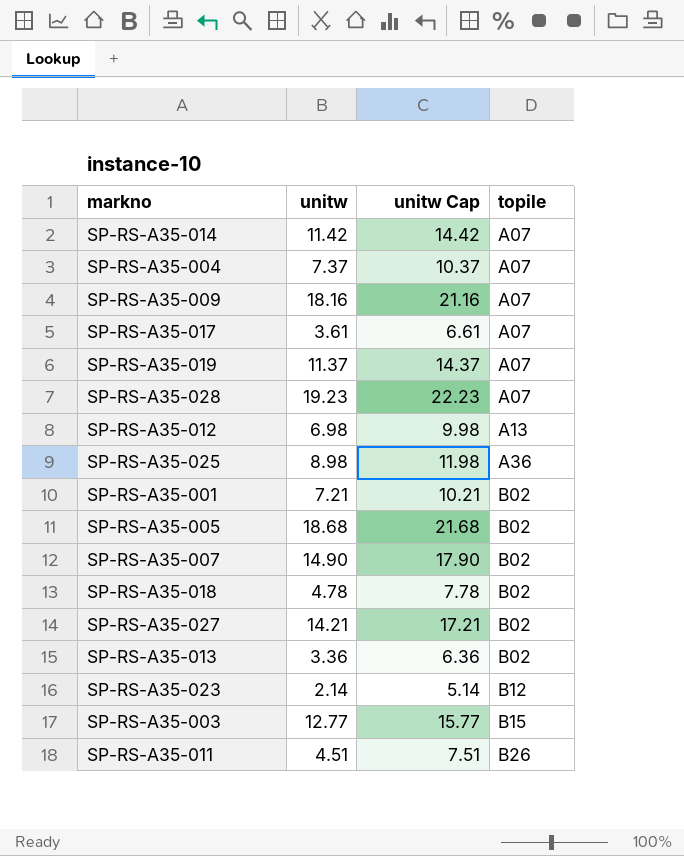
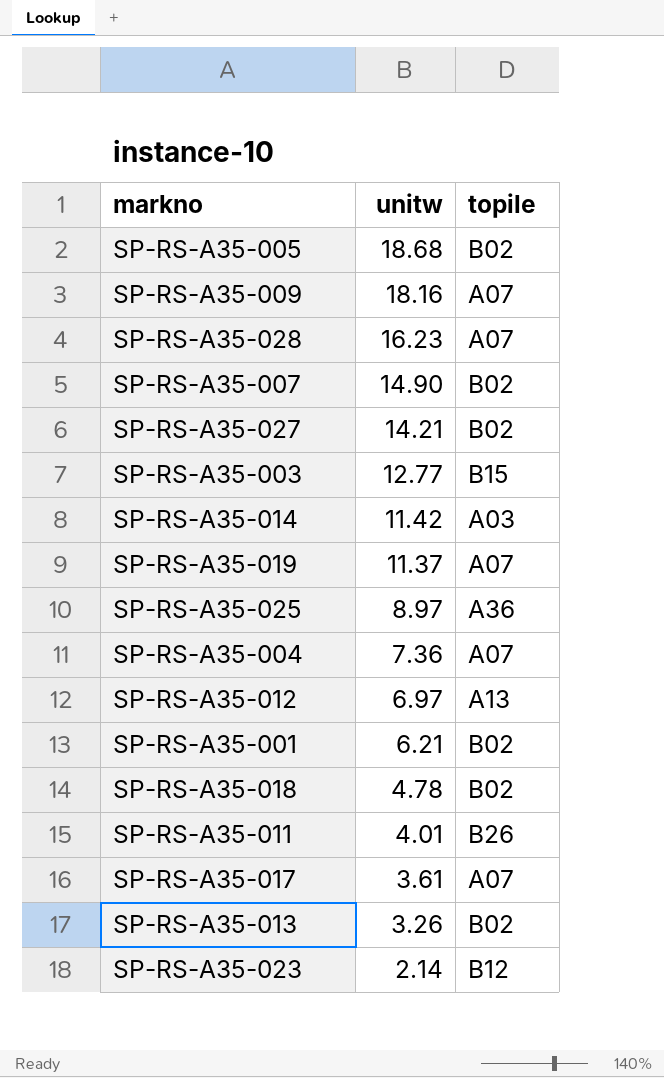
row order: topile ascending -> unitw descending
column unitw Cap | formula: [unitw] + 3 -> none
SP-RS-A35-028 | unitw: 19.23 -> 16.23
SP-RS-A35-014 | topile: A07 -> A03
SP-RS-A35-025 | unitw: 8.98 -> 8.97
SP-RS-A35-004 | unitw: 7.37 -> 7.36
SP-RS-A35-012 | unitw: 6.98 -> 6.97
SP-RS-A35-001 | unitw: 7.21 -> 6.21
SP-RS-A35-011 | unitw: 4.51 -> 4.01
SP-RS-A35-013 | unitw: 3.36 -> 3.26

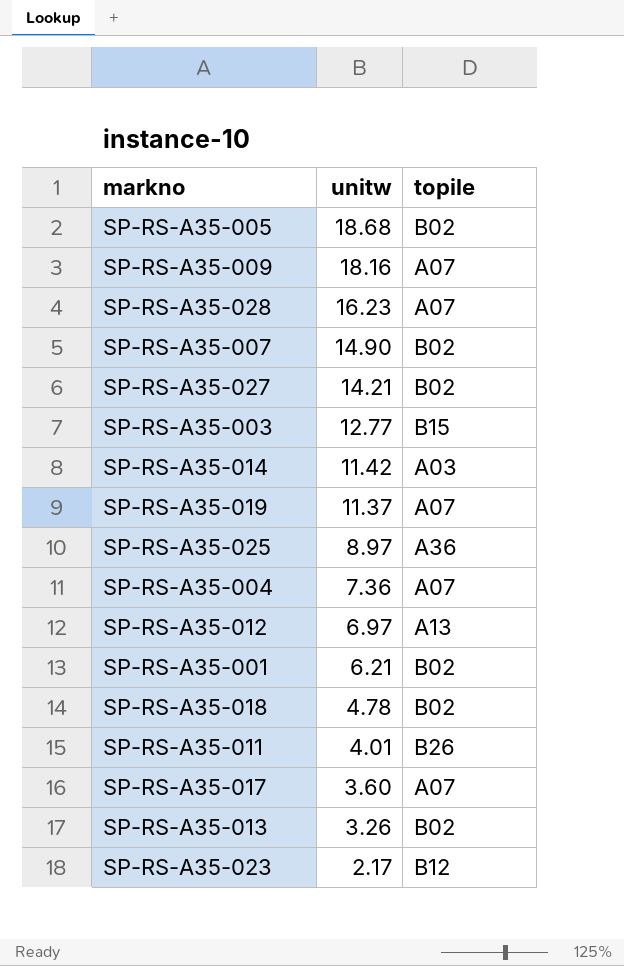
SP-RS-A35-017 | unitw: 3.61 -> 3.60
SP-RS-A35-023 | unitw: 2.14 -> 2.17

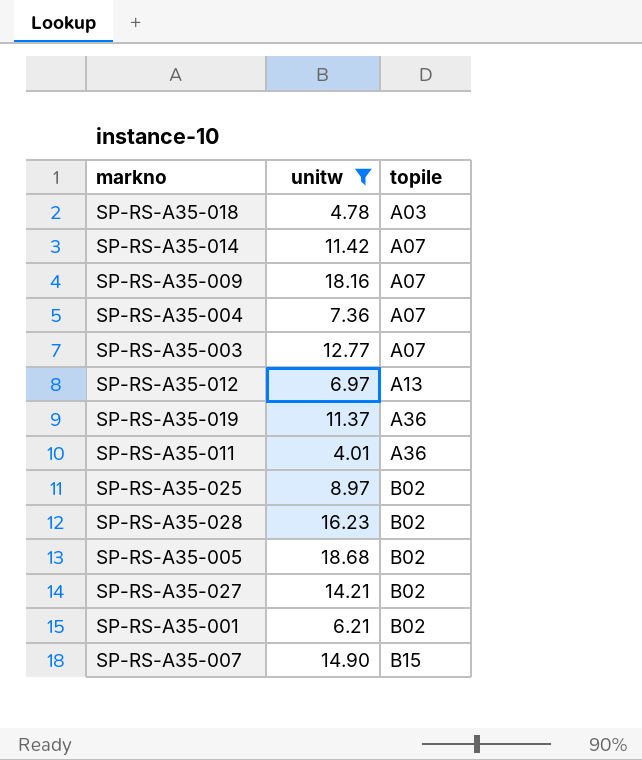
filter: none -> unitw >= 4.01
row order: unitw descending -> topile ascending
SP-RS-A35-018 | topile: B02 -> A03
SP-RS-A35-014 | topile: A03 -> A07
SP-RS-A35-003 | topile: B15 -> A07
SP-RS-A35-019 | topile: A07 -> A36
SP-RS-A35-011 | topile: B26 -> A36
SP-RS-A35-025 | topile: A36 -> B02
SP-RS-A35-028 | topile: A07 -> B02
SP-RS-A35-007 | topile: B02 -> B15

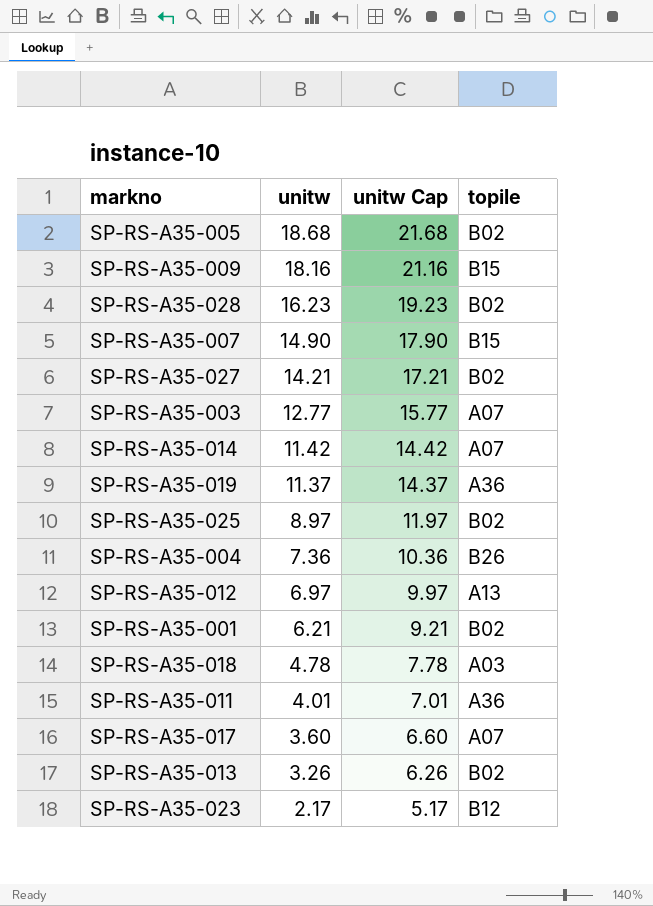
filter: unitw >= 4.01 -> none
row order: topile ascending -> unitw descending
column unitw Cap | formula: none -> [unitw] + 3
SP-RS-A35-009 | topile: A07 -> B15
SP-RS-A35-004 | topile: A07 -> B26

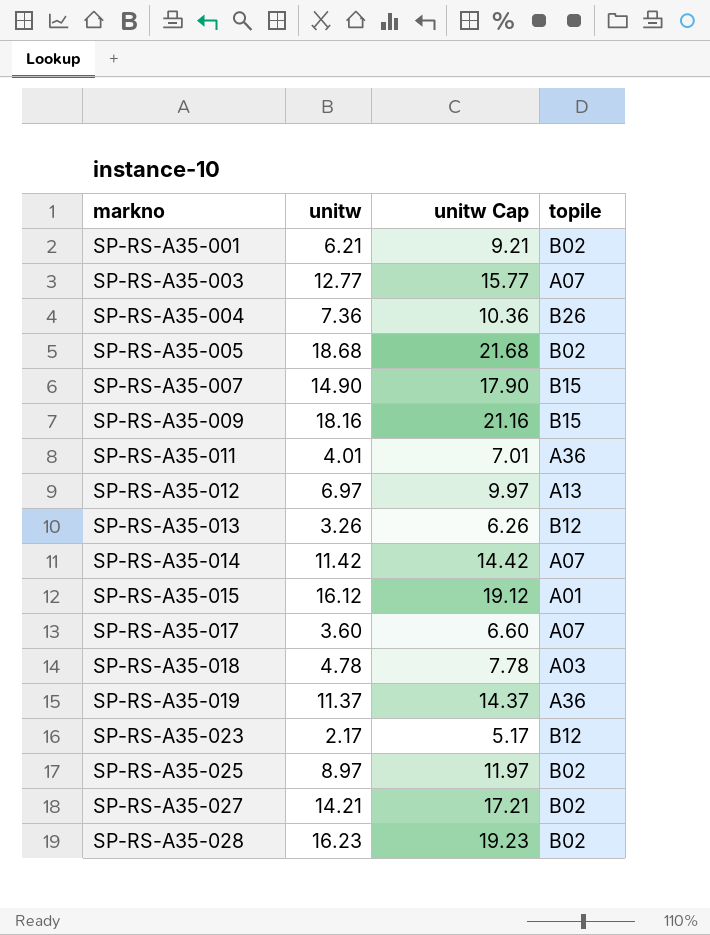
row order: unitw descending -> markno ascending
SP-RS-A35-013 | topile: B02 -> B12
row SP-RS-A35-015: none -> 16.12 | 19.12 | A01

